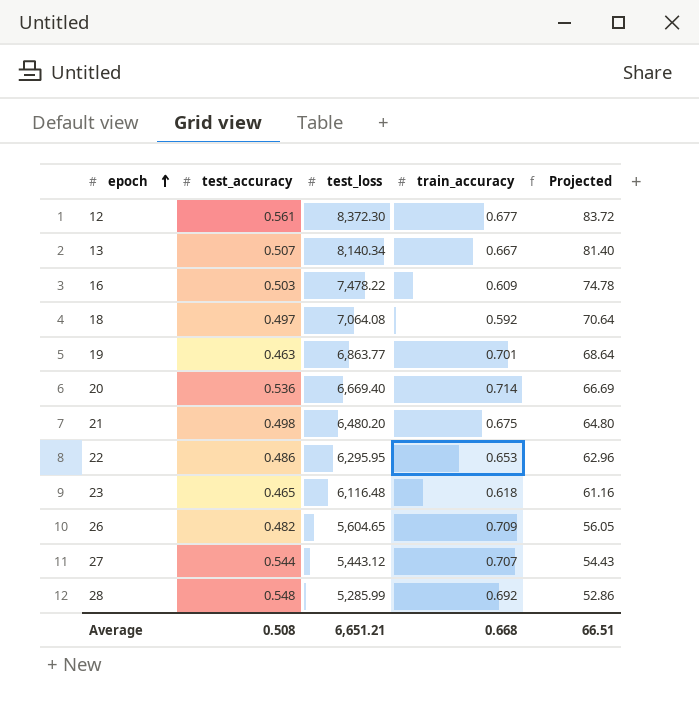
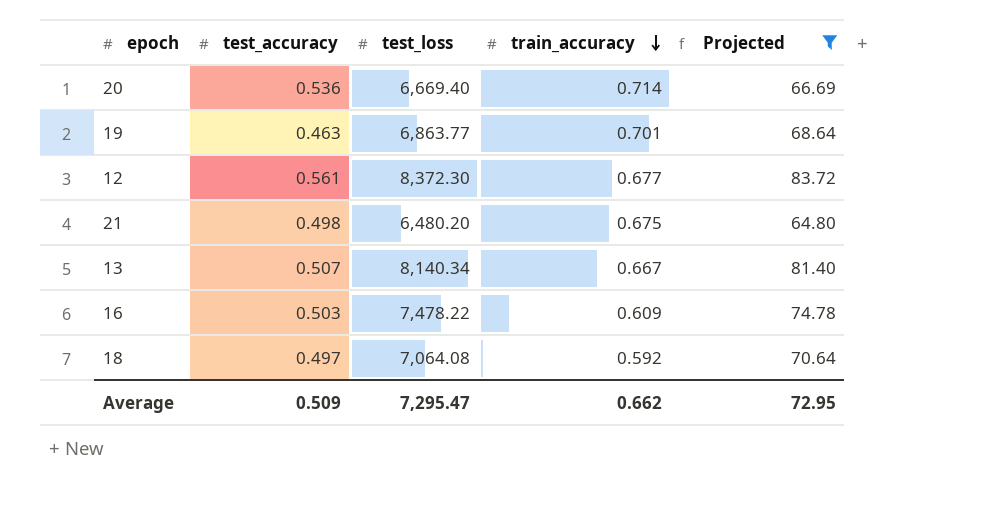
filter: none -> Projected >= 64.80
row order: epoch ascending -> train_accuracy descending
Average | test_accuracy: 0.508 -> 0.509
Average | test_loss: 6,651.21 -> 7,295.47
Average | train_accuracy: 0.668 -> 0.662
Average | Projected: 66.51 -> 72.95

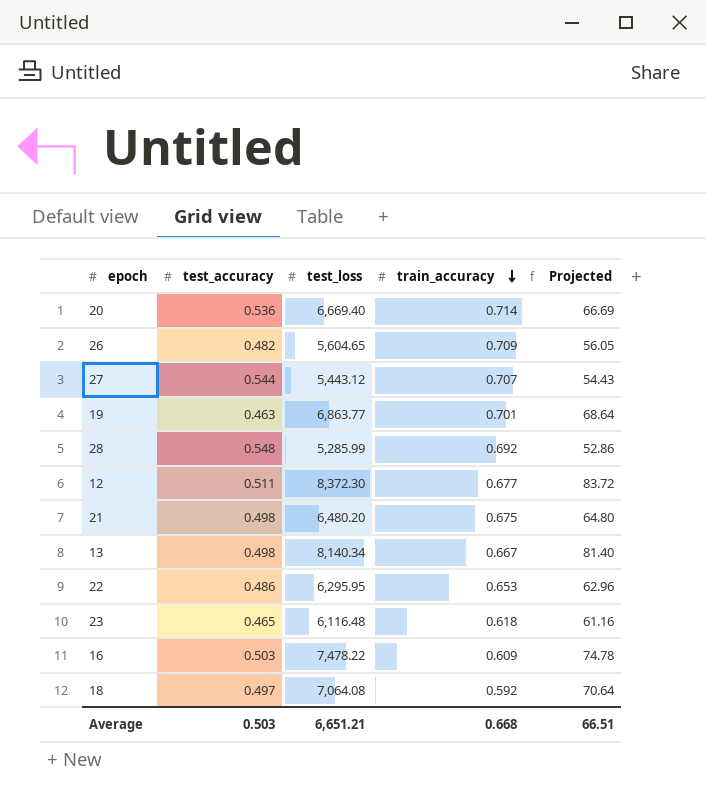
filter: Projected >= 64.80 -> none
12 | test_accuracy: 0.561 -> 0.511
13 | test_accuracy: 0.507 -> 0.498
Average | test_accuracy: 0.509 -> 0.503
Average | test_loss: 7,295.47 -> 6,651.21
Average | train_accuracy: 0.662 -> 0.668
Average | Projected: 72.95 -> 66.51

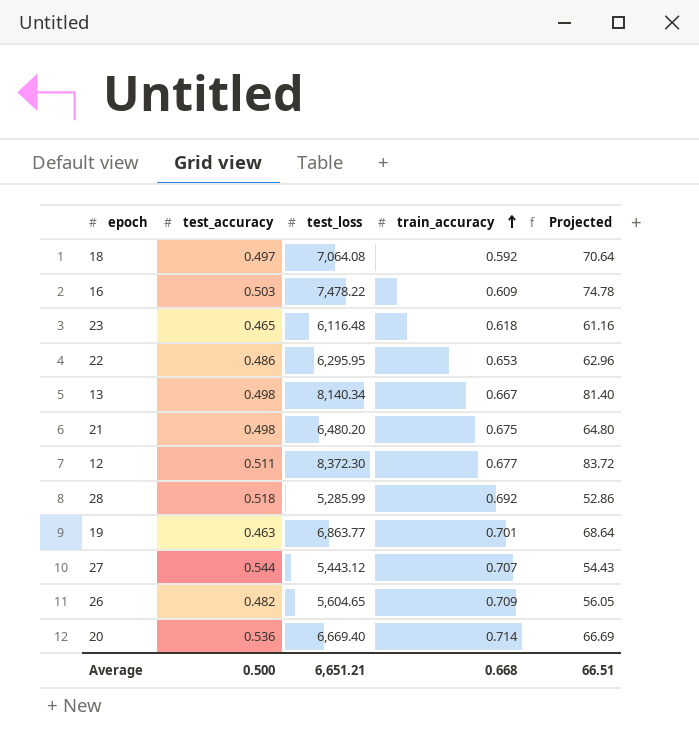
row order: train_accuracy descending -> train_accuracy ascending
28 | test_accuracy: 0.548 -> 0.518
Average | test_accuracy: 0.503 -> 0.500

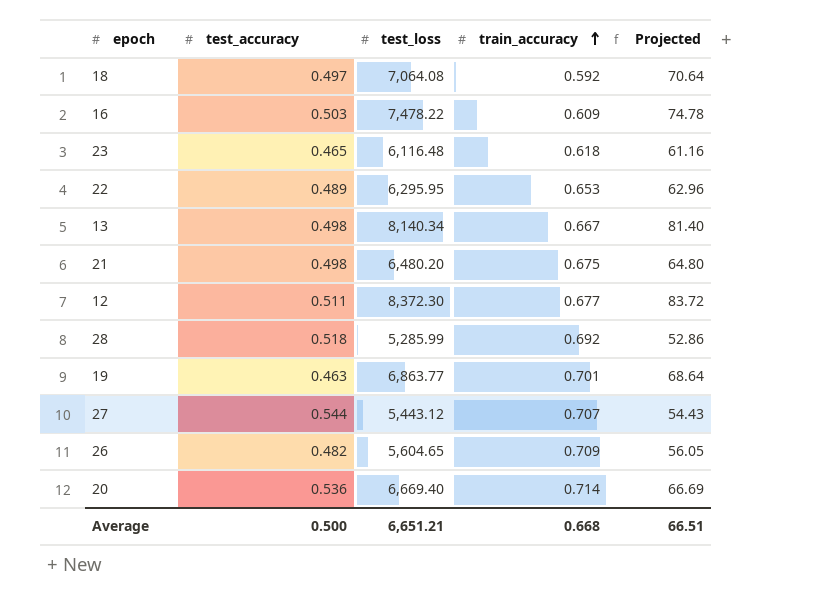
22 | test_accuracy: 0.486 -> 0.489

